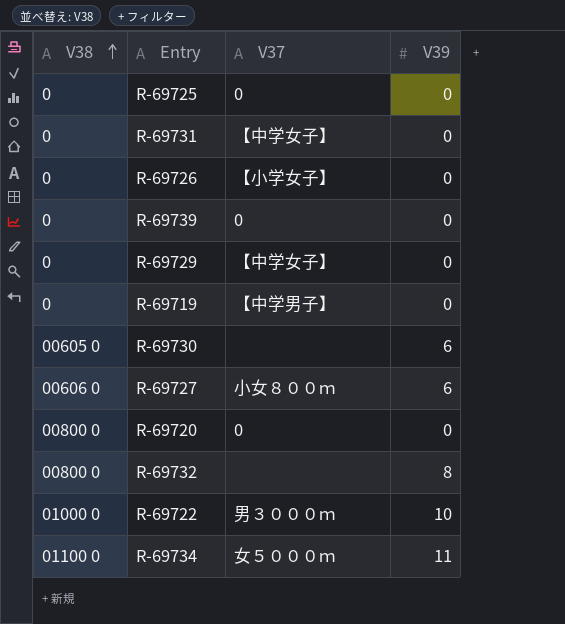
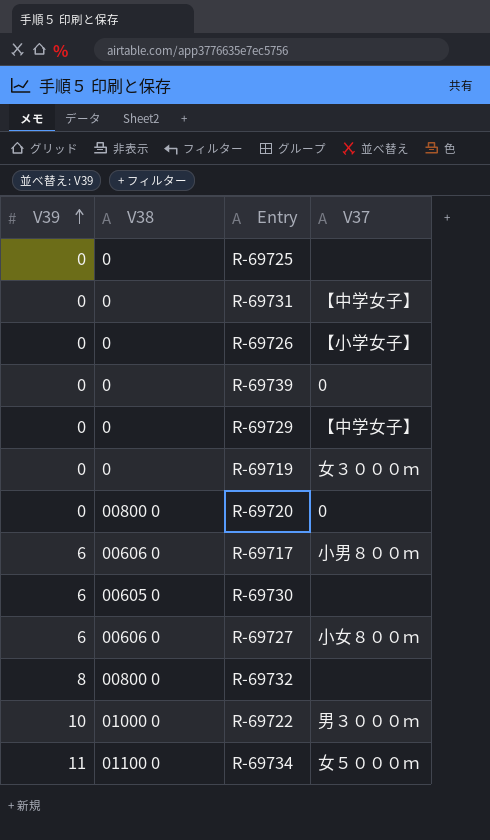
row order: V38 ascending -> V39 ascending
column V39 | position: 4 -> 1
R-69725 | V37: 0 -> none
R-69719 | V37: 【中学男子】 -> 女３０００ｍ
row R-69717: none -> 6 | 00606 0 | 小男８００ｍ

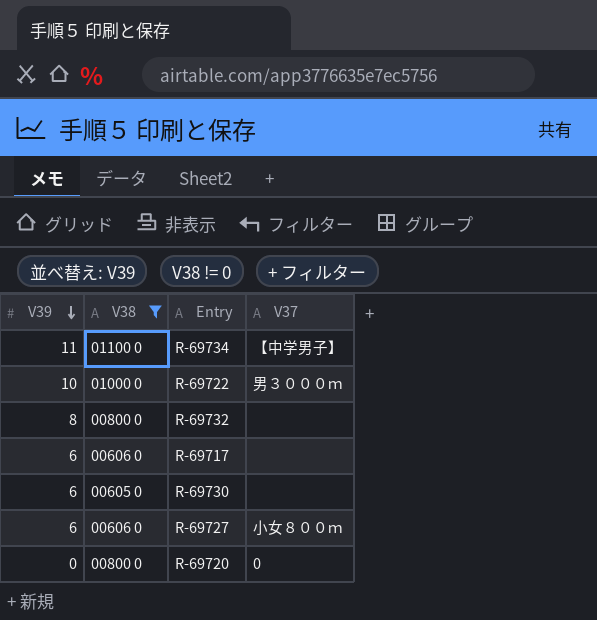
filter: none -> V38 != 0
row order: V39 ascending -> V39 descending
R-69734 | V37: 女５０００ｍ -> 【中学男子】
R-69717 | V37: 小男８００ｍ -> none

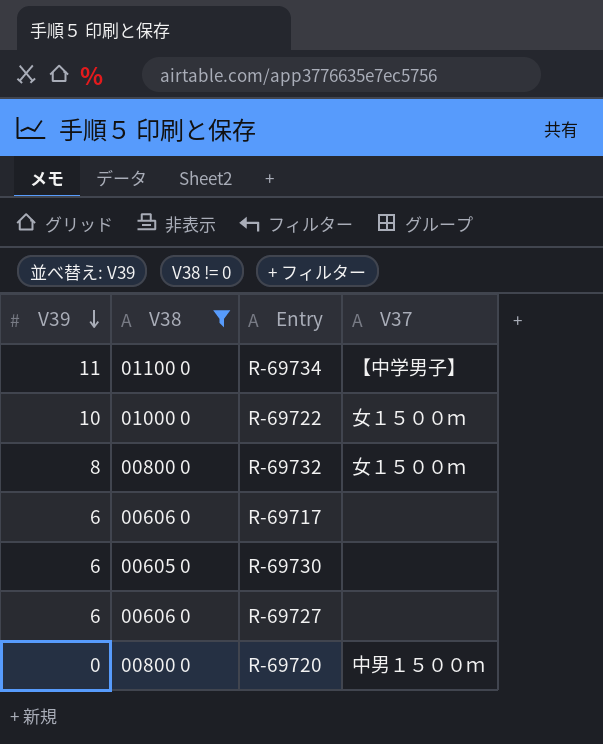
R-69722 | V37: 男３０００ｍ -> 女１５００ｍ
R-69732 | V37: none -> 女１５００ｍ
R-69727 | V37: 小女８００ｍ -> none
R-69720 | V37: 0 -> 中男１５００ｍ

